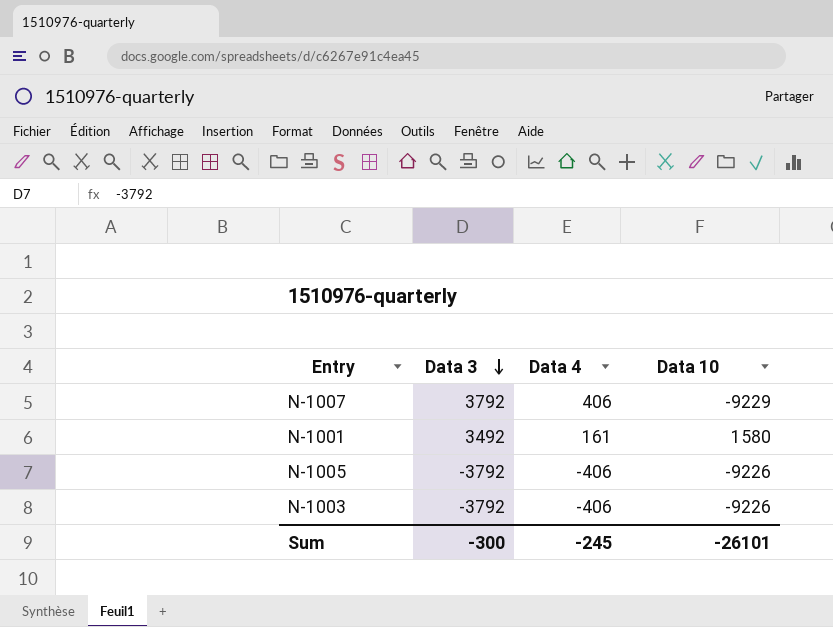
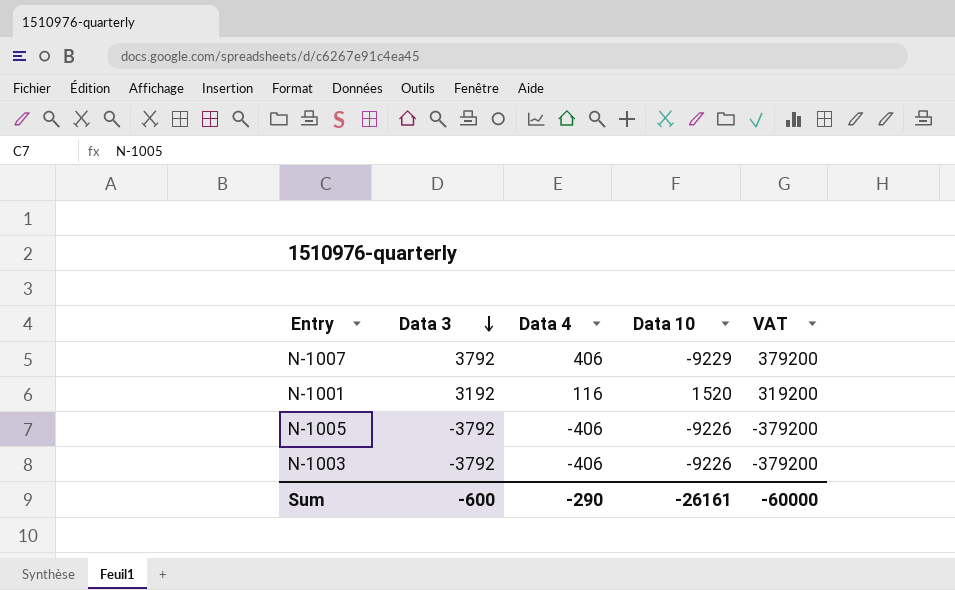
column VAT | formula: none -> [Data 3] * 100
N-1001 | Data 3: 3492 -> 3192
N-1001 | Data 4: 161 -> 116
N-1001 | Data 10: 1580 -> 1520
Sum | Data 3: -300 -> -600
Sum | Data 4: -245 -> -290
Sum | Data 10: -26101 -> -26161

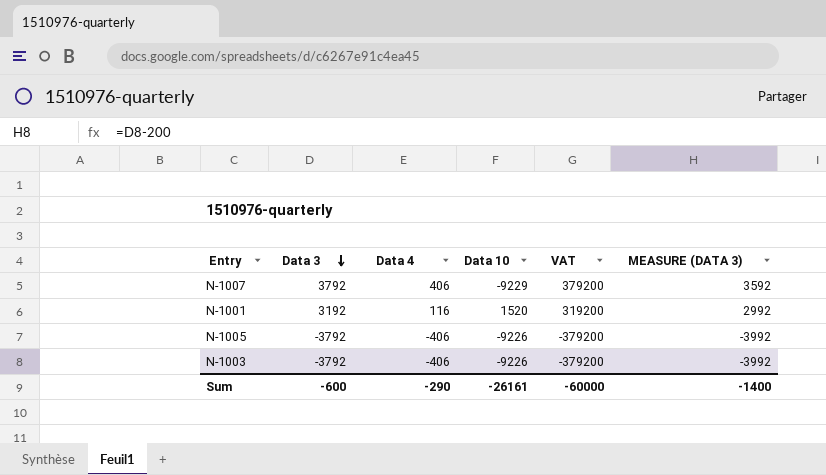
column MEASURE (DATA 3) | formula: none -> [Data 3] - 200

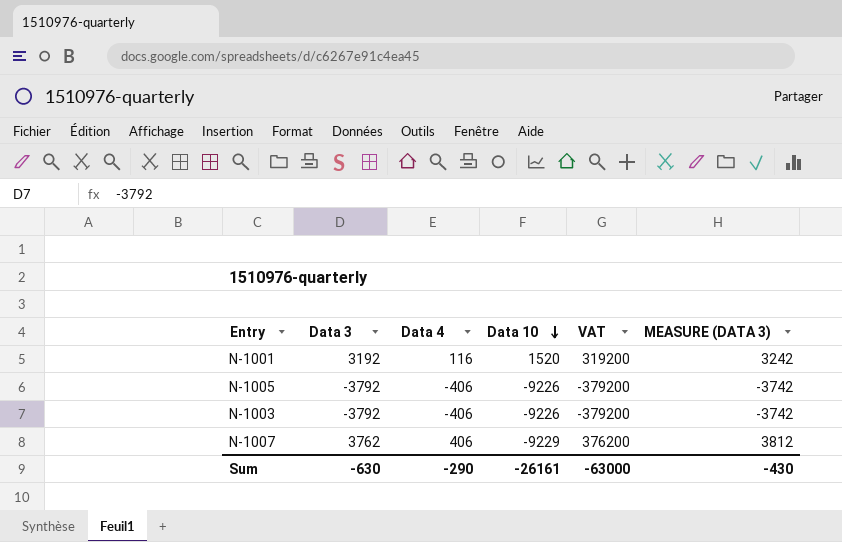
row order: Data 3 descending -> Data 10 descending
column MEASURE (DATA 3) | formula: [Data 3] - 200 -> [Data 3] + 50
N-1007 | Data 3: 3792 -> 3762
N-1007 | VAT: 379200 -> 376200
Sum | Data 3: -600 -> -630
Sum | VAT: -60000 -> -63000
Sum | MEASURE (DATA 3): -1400 -> -430

